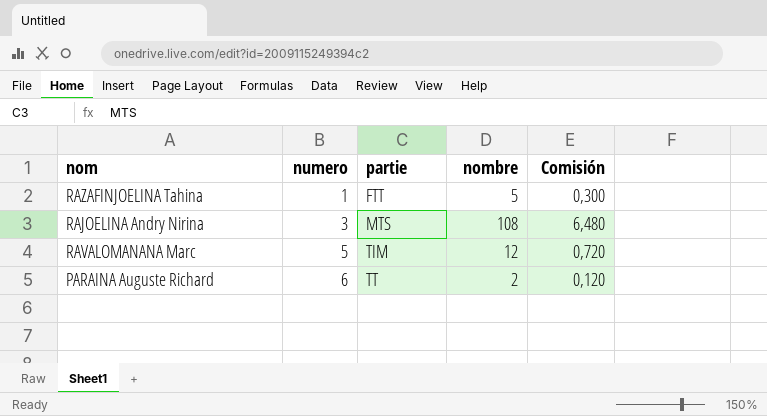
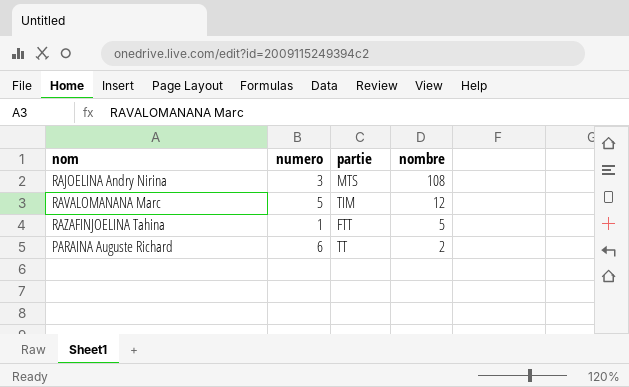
row order: numero ascending -> nombre descending
column Comisión | formula: [nombre] * 0,06 -> none

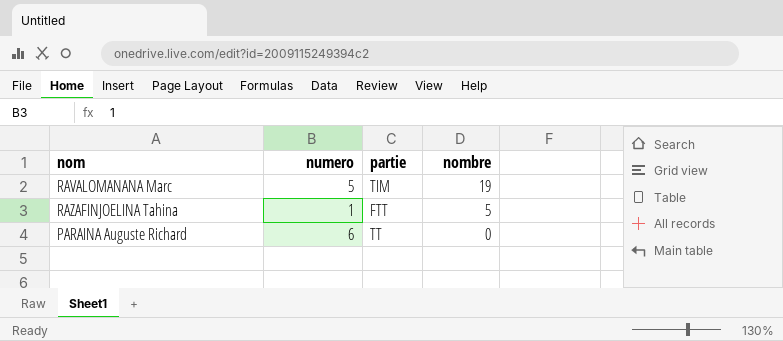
row RAJOELINA Andry Nirina: 3 | MTS | 108 -> none
RAVALOMANANA Marc | nombre: 12 -> 19
PARAINA Auguste Richard | nombre: 2 -> 0

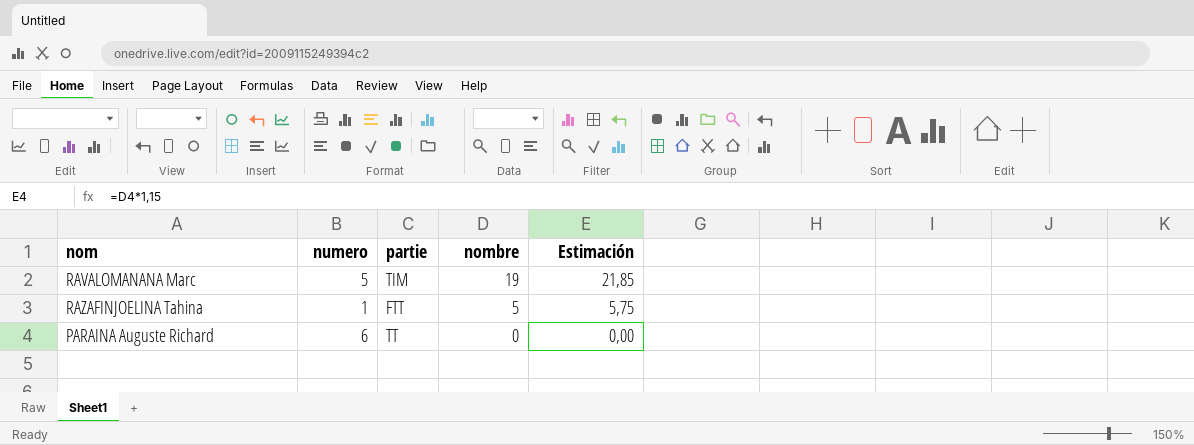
column Estimación | formula: none -> [nombre] * 1,15

